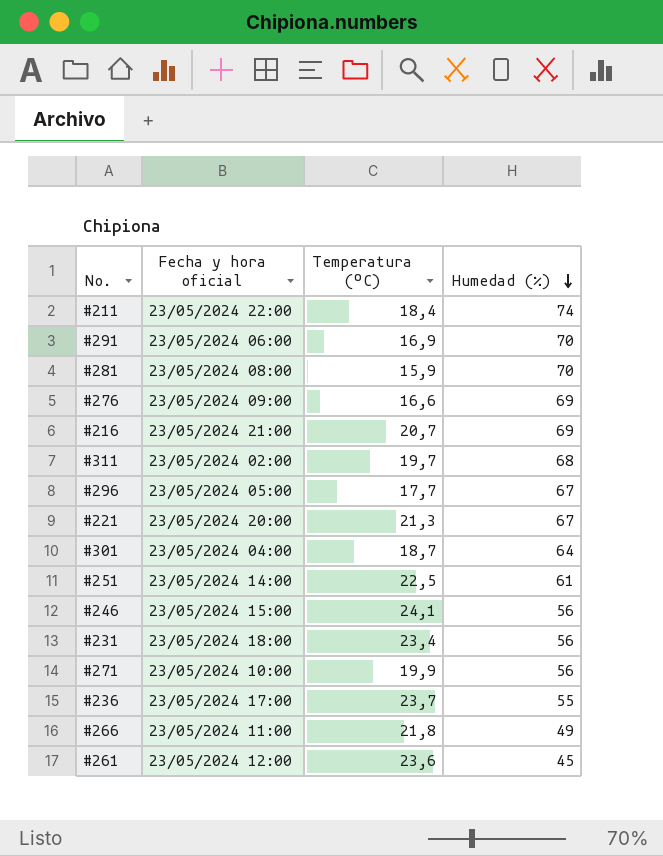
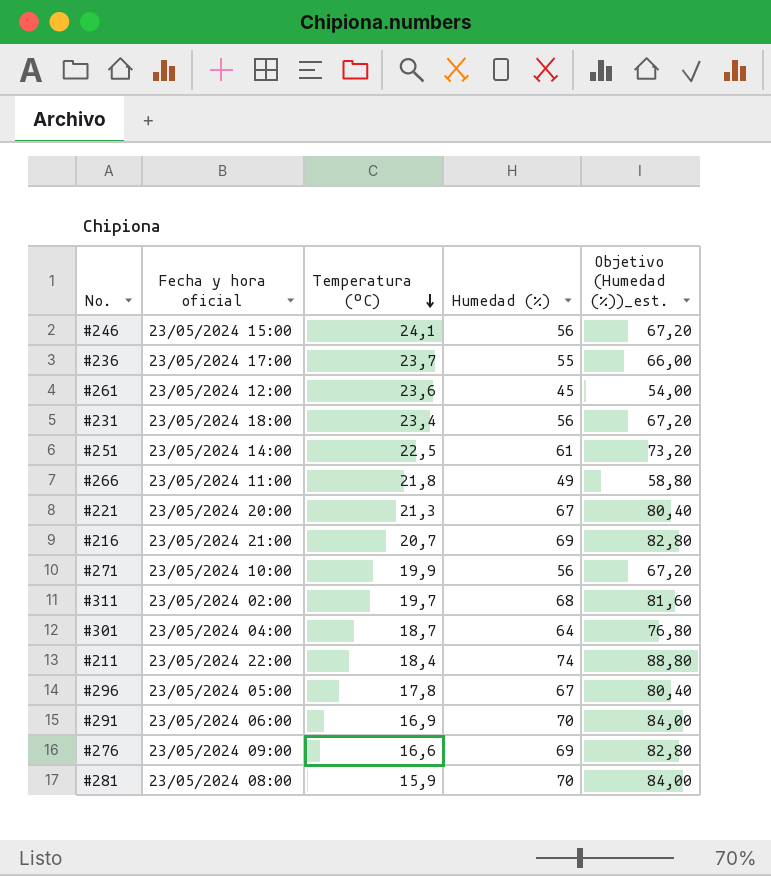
row order: Humedad (%) descending -> Temperatura (ºC) descending
column Objetivo (Humedad (%))_est. | formula: none -> [Humedad (%)] * 1,2
#296 | Temperatura (ºC): 17,7 -> 17,8

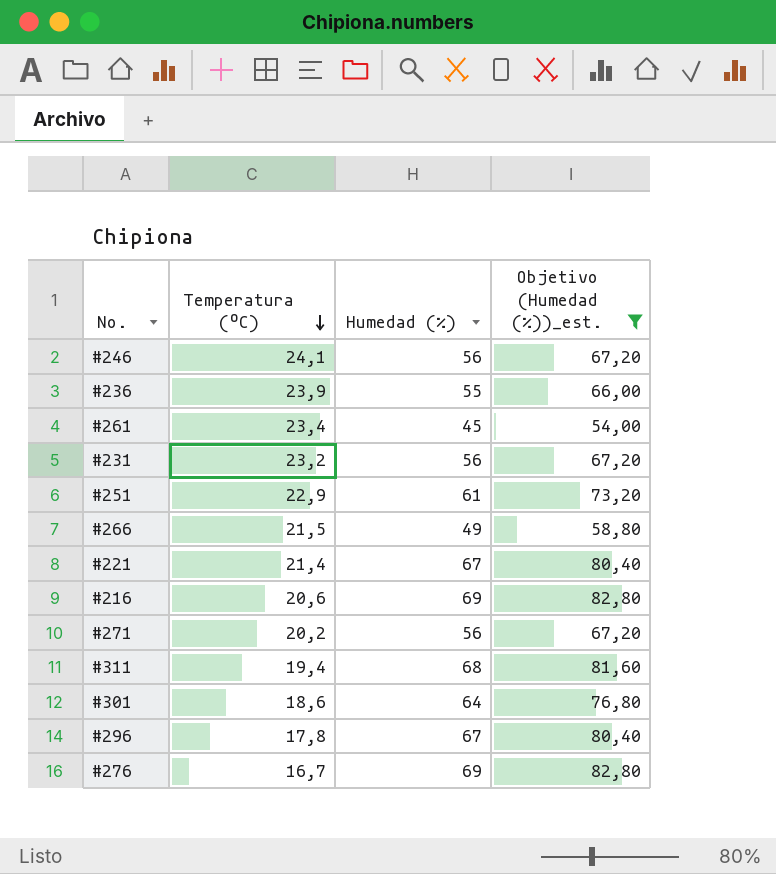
filter: none -> Objetivo (Humedad (%))_est. <= 82,80
column Fecha y hora oficial | position: 2 -> none
#236 | Temperatura (ºC): 23,7 -> 23,9
#261 | Temperatura (ºC): 23,6 -> 23,4
#231 | Temperatura (ºC): 23,4 -> 23,2
#251 | Temperatura (ºC): 22,5 -> 22,9
#266 | Temperatura (ºC): 21,8 -> 21,5
#221 | Temperatura (ºC): 21,3 -> 21,4
#216 | Temperatura (ºC): 20,7 -> 20,6
#271 | Temperatura (ºC): 19,9 -> 20,2
#311 | Temperatura (ºC): 19,7 -> 19,4
#301 | Temperatura (ºC): 18,7 -> 18,6
#276 | Temperatura (ºC): 16,6 -> 16,7

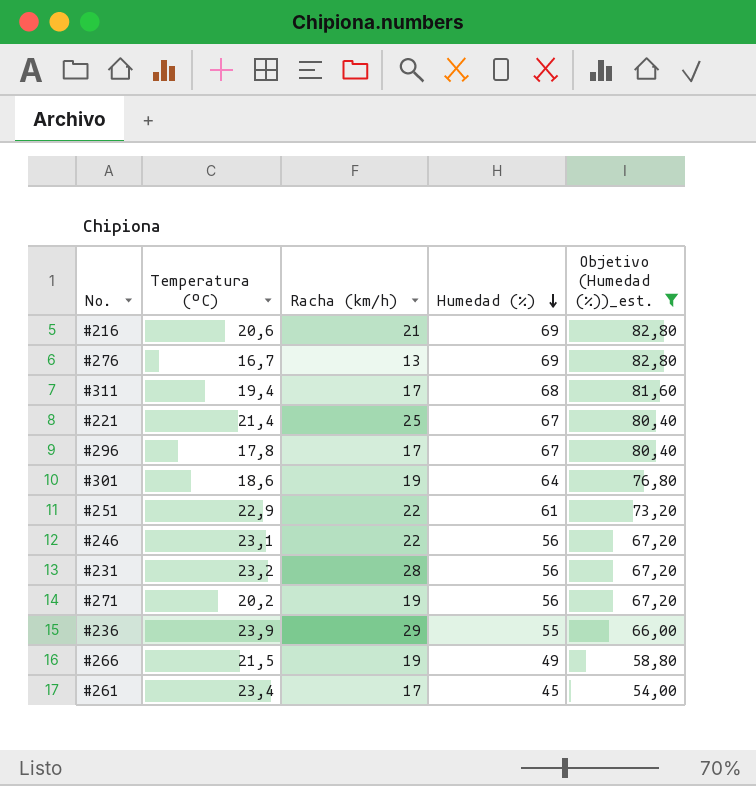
row order: Temperatura (ºC) descending -> Humedad (%) descending
column Racha (km/h) | position: none -> 3
#246 | Temperatura (ºC): 24,1 -> 23,1

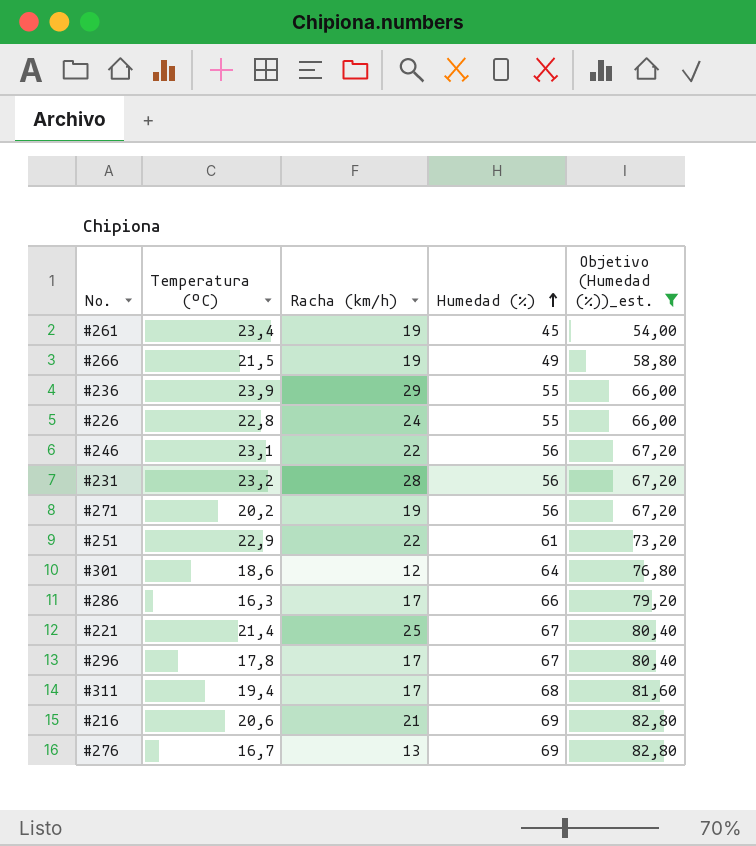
row order: Humedad (%) descending -> Humedad (%) ascending
#261 | Racha (km/h): 17 -> 19
row #226: none -> 22,8 | 24 | 55 | 66,00
#301 | Racha (km/h): 19 -> 12
row #286: none -> 16,3 | 17 | 66 | 79,20

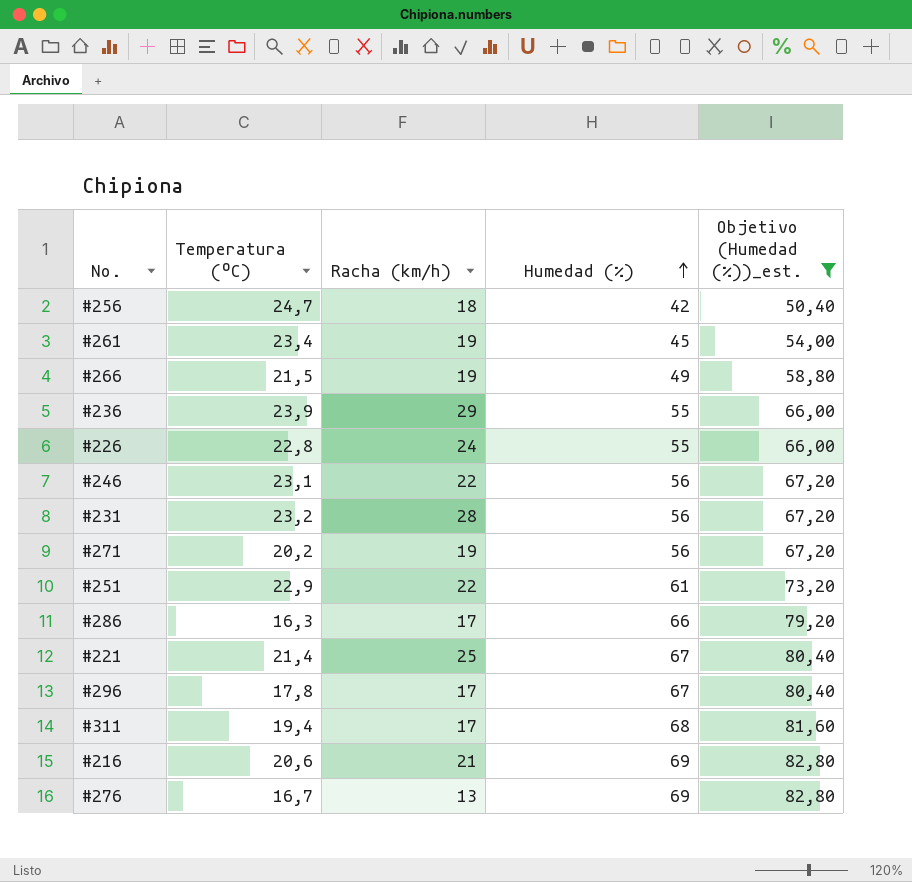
row #301: 18,6 | 12 | 64 | 76,80 -> none
row #256: none -> 24,7 | 18 | 42 | 50,40

